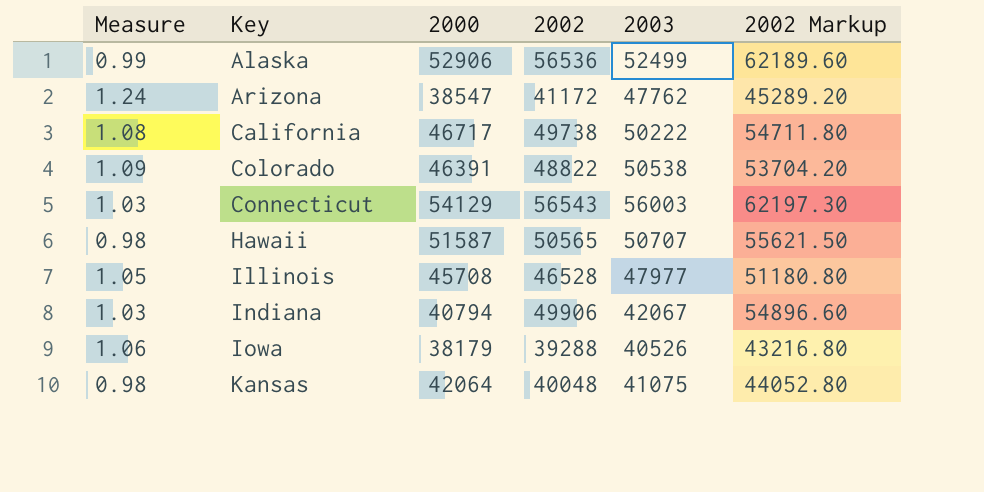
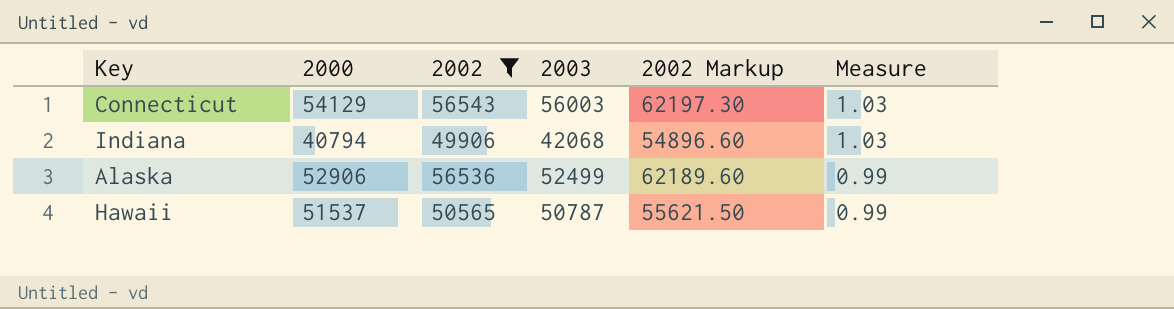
filter: none -> 2002 >= 49906
row order: Key ascending -> Measure descending
column Measure | position: 1 -> 6
Indiana | 2003: 42067 -> 42068
Hawaii | 2000: 51587 -> 51537
Hawaii | 2003: 50707 -> 50787
Hawaii | Measure: 0.98 -> 0.99

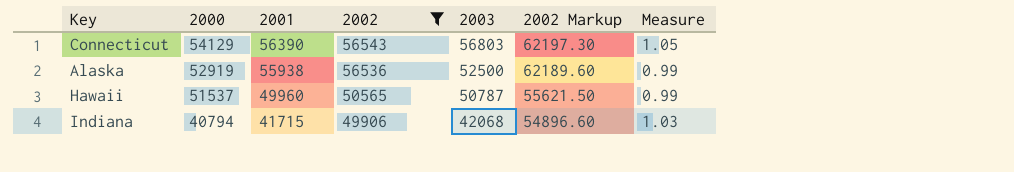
row order: Measure descending -> 2000 descending
column 2001 | position: none -> 3
Connecticut | 2003: 56003 -> 56803
Connecticut | Measure: 1.03 -> 1.05
Alaska | 2000: 52906 -> 52919
Alaska | 2003: 52499 -> 52500

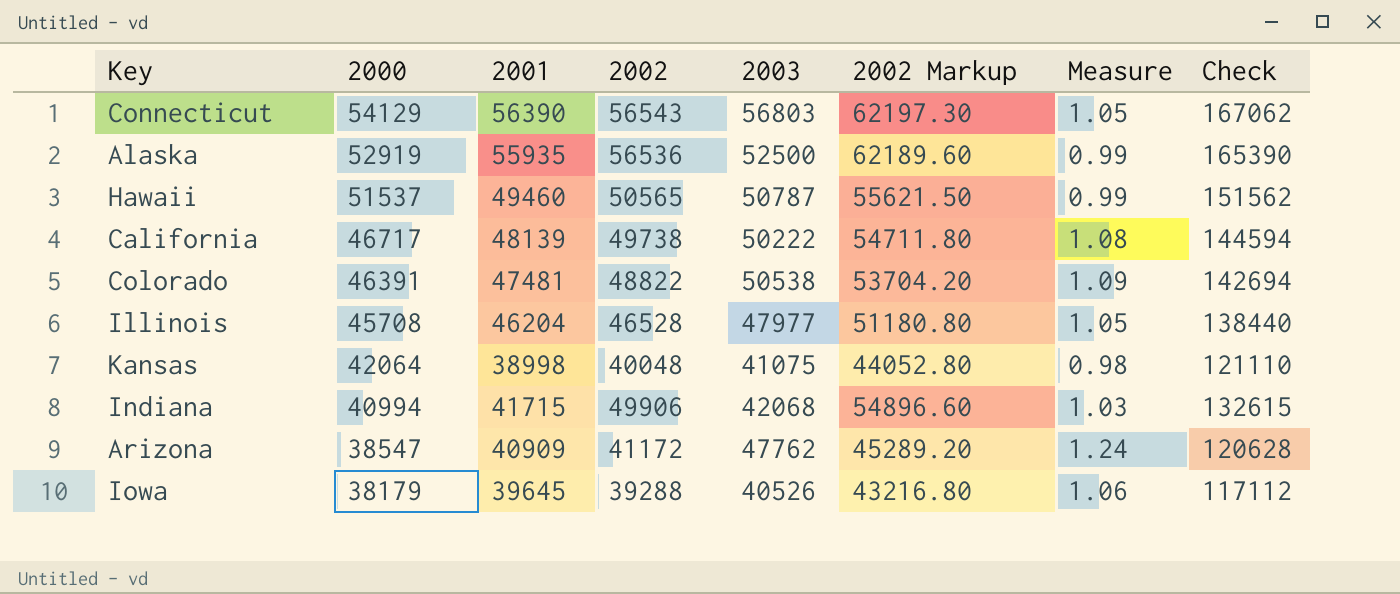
filter: 2002 >= 49906 -> none
column Check | formula: none -> [2000] + [2001] + [2002]
Alaska | 2001: 55938 -> 55935
Hawaii | 2001: 49960 -> 49460
Indiana | 2000: 40794 -> 40994

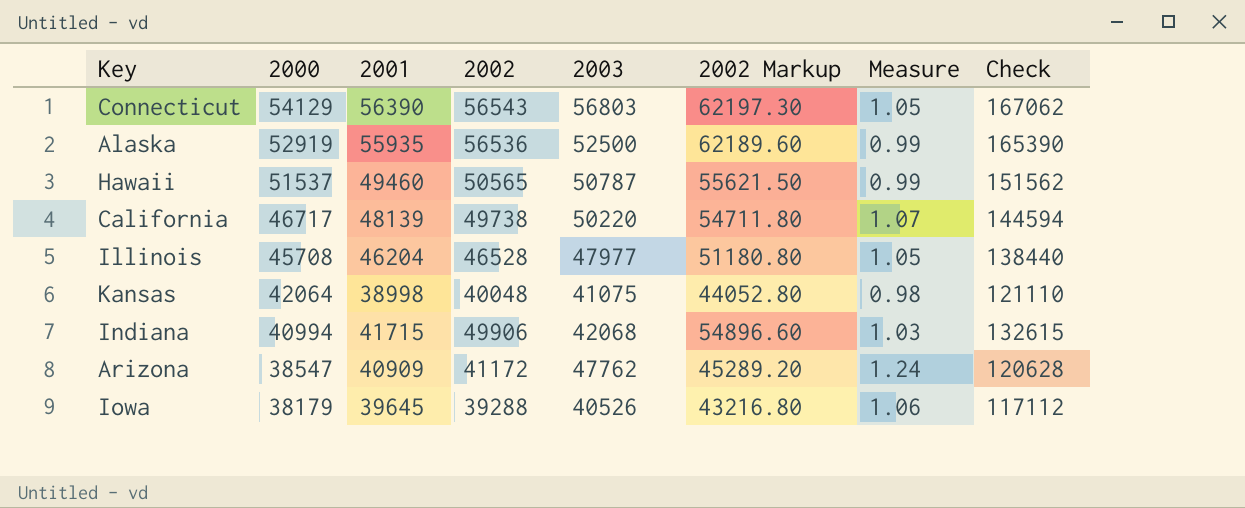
row Colorado: 46391 | 47481 | 48822 | 50538 | 53704.20 | 1.09 | 142694 -> none
California | 2003: 50222 -> 50220
California | Measure: 1.08 -> 1.07

